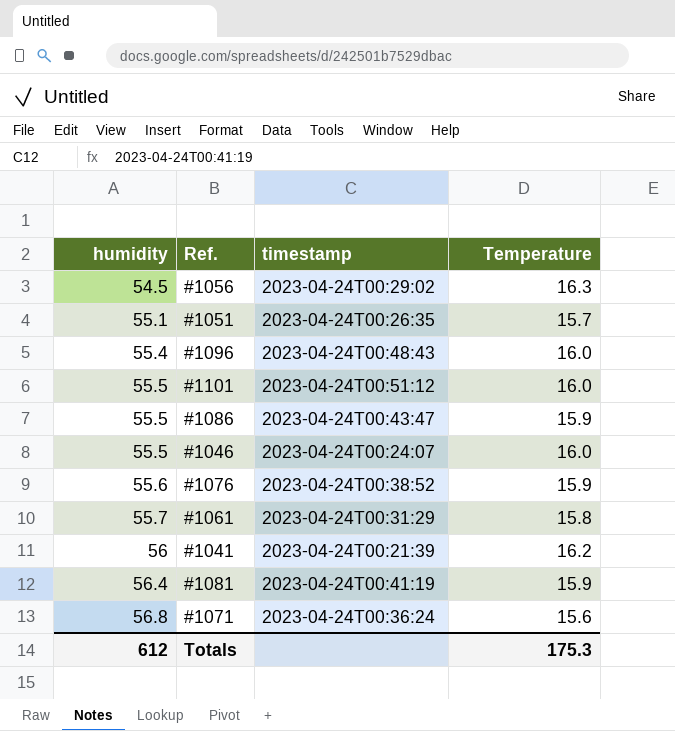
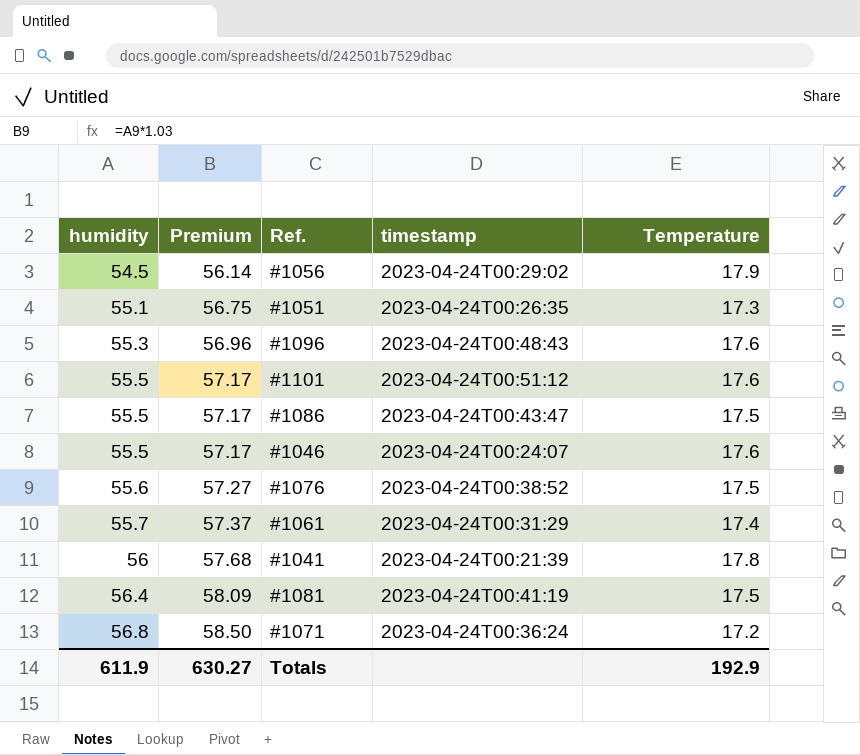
column Premium | formula: none -> [humidity] * 1.03
#1056 | Temperature: 16.3 -> 17.9
#1051 | Temperature: 15.7 -> 17.3
#1096 | humidity: 55.4 -> 55.3
#1096 | Temperature: 16.0 -> 17.6
#1101 | Temperature: 16.0 -> 17.6
#1086 | Temperature: 15.9 -> 17.5
#1046 | Temperature: 16.0 -> 17.6
#1076 | Temperature: 15.9 -> 17.5
#1061 | Temperature: 15.8 -> 17.4
#1041 | Temperature: 16.2 -> 17.8
#1081 | Temperature: 15.9 -> 17.5
#1071 | Temperature: 15.6 -> 17.2
Totals | humidity: 612 -> 611.9
Totals | Temperature: 175.3 -> 192.9

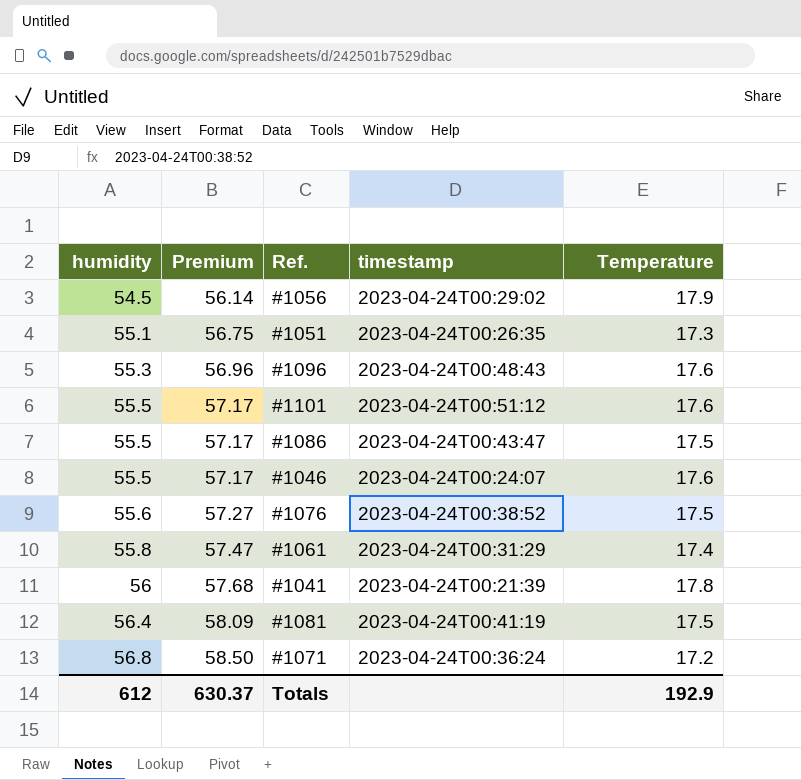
#1061 | humidity: 55.7 -> 55.8
#1061 | Premium: 57.37 -> 57.47
Totals | humidity: 611.9 -> 612
Totals | Premium: 630.27 -> 630.37

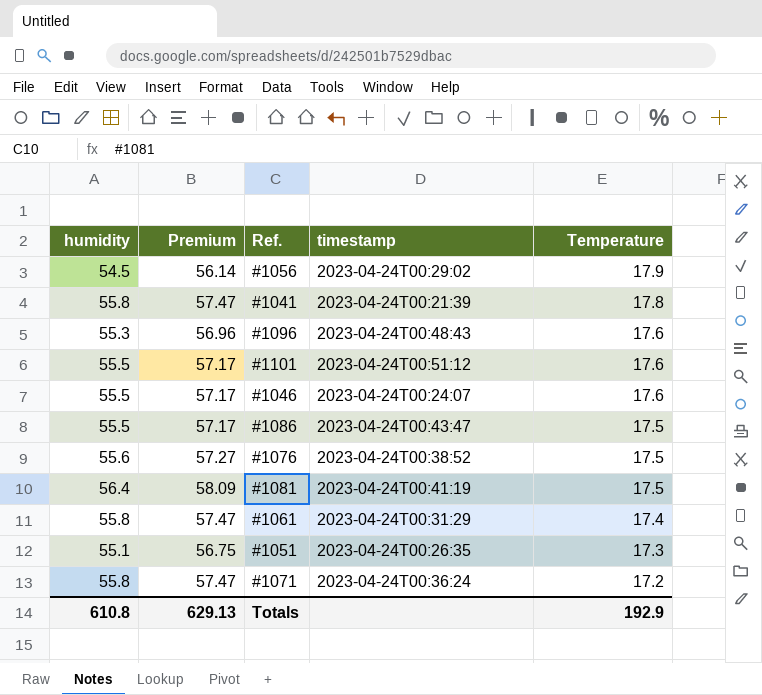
row order: humidity ascending -> Temperature descending
#1041 | humidity: 56 -> 55.8
#1041 | Premium: 57.68 -> 57.47
#1071 | humidity: 56.8 -> 55.8
#1071 | Premium: 58.50 -> 57.47
Totals | humidity: 612 -> 610.8
Totals | Premium: 630.37 -> 629.13

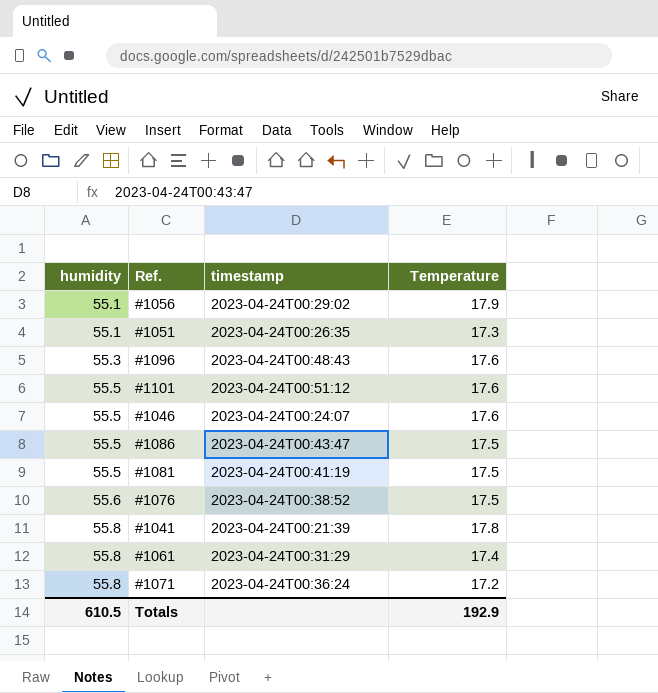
row order: Temperature descending -> humidity ascending
column Premium | formula: [humidity] * 1.03 -> none
#1056 | humidity: 54.5 -> 55.1
#1081 | humidity: 56.4 -> 55.5
Totals | humidity: 610.8 -> 610.5

